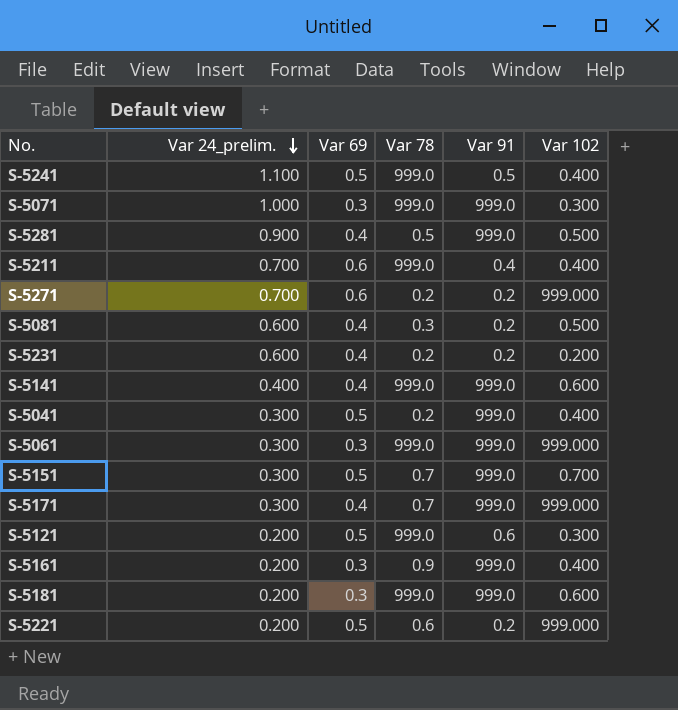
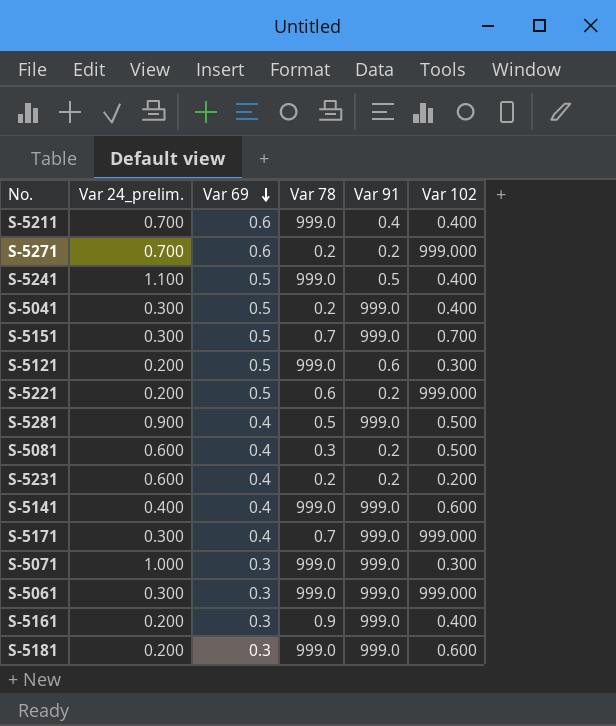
row order: Var 24_prelim. descending -> Var 69 descending

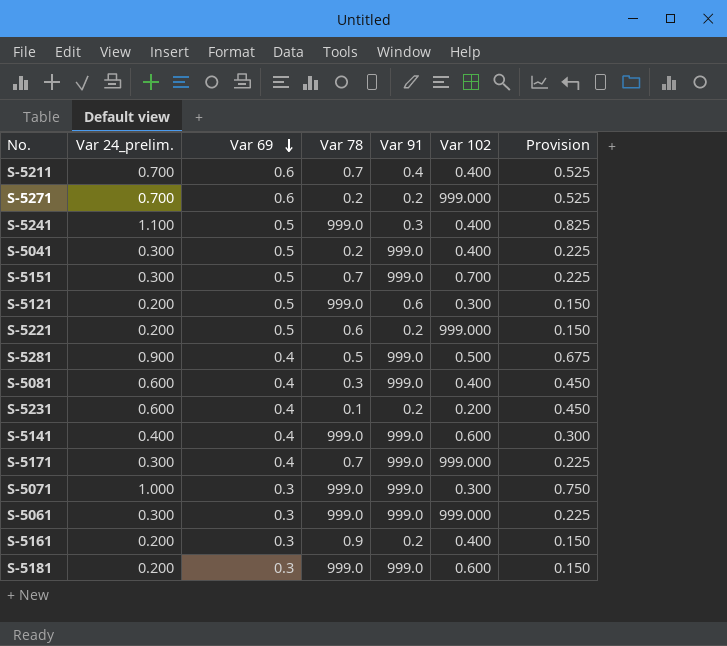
column Provision | formula: none -> [Var 24_prelim.] * 0.75
S-5211 | Var 78: 999.0 -> 0.7
S-5241 | Var 91: 0.5 -> 0.3
S-5081 | Var 91: 0.2 -> 999.0
S-5081 | Var 102: 0.500 -> 0.400
S-5231 | Var 78: 0.2 -> 0.1
S-5161 | Var 91: 999.0 -> 0.2

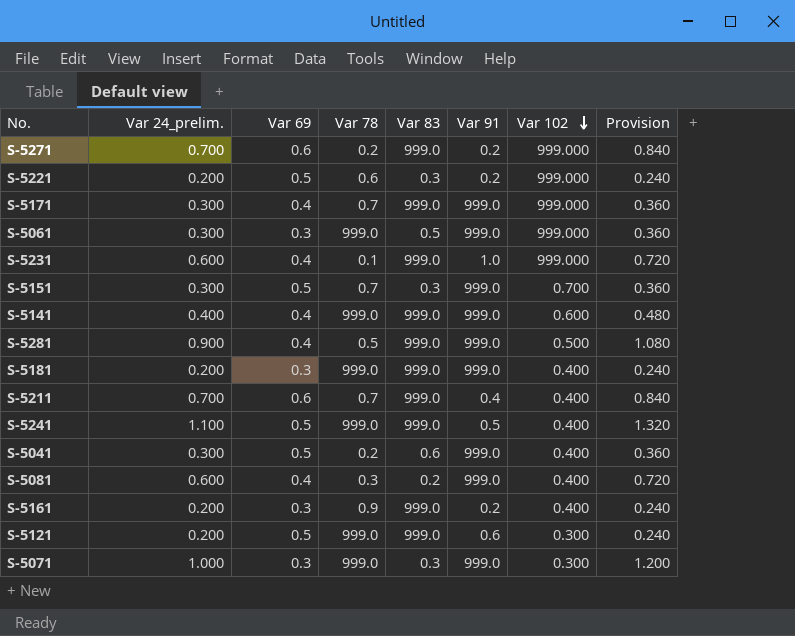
row order: Var 69 descending -> Var 102 descending
column Var 83 | position: none -> 5
column Provision | formula: [Var 24_prelim.] * 0.75 -> [Var 24_prelim.] * 1.2
S-5231 | Var 91: 0.2 -> 1.0
S-5231 | Var 102: 0.200 -> 999.000
S-5181 | Var 102: 0.600 -> 0.400
S-5241 | Var 91: 0.3 -> 0.5

